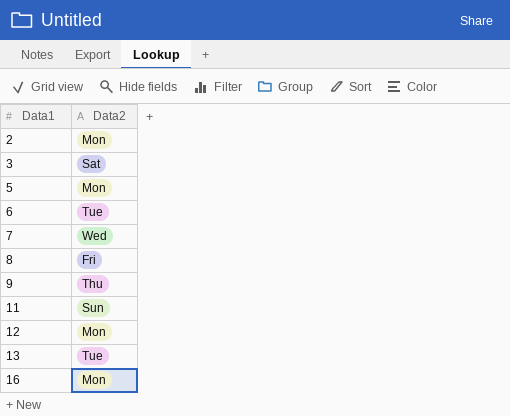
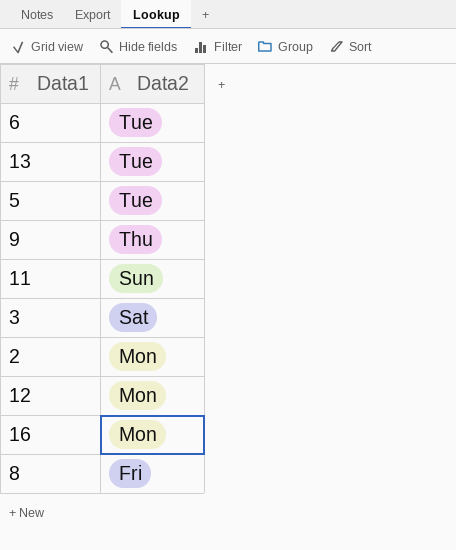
row order: Data1 ascending -> Data2 descending
row 7: Wed -> none
5 | Data2: Mon -> Tue

